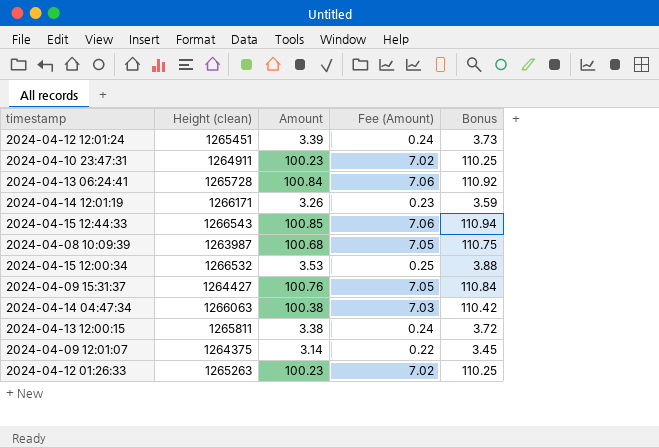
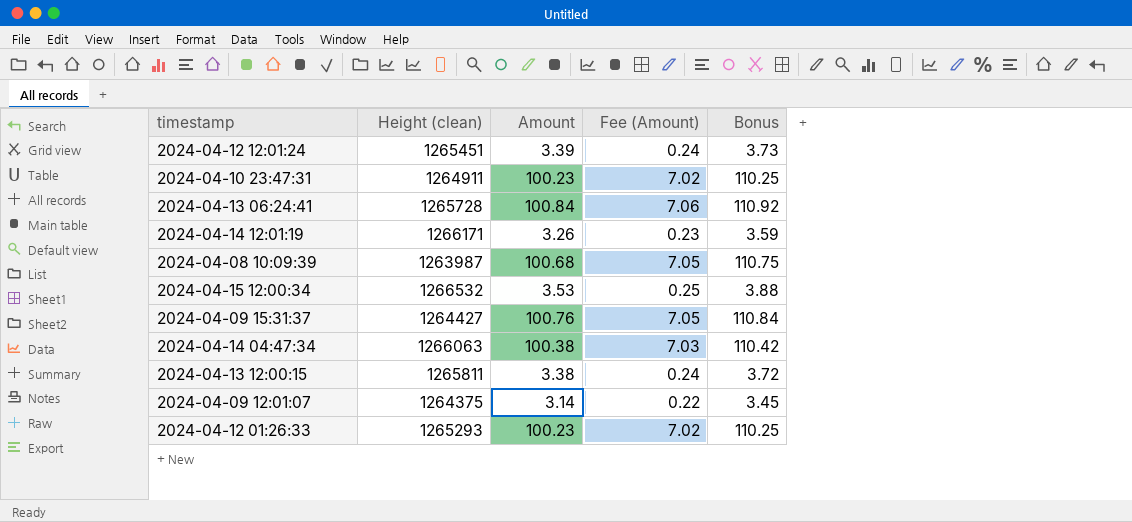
row 2024-04-15 12:44:33: 1266543 | 100.85 | 7.06 | 110.94 -> none
2024-04-12 01:26:33 | Height (clean): 1265263 -> 1265293

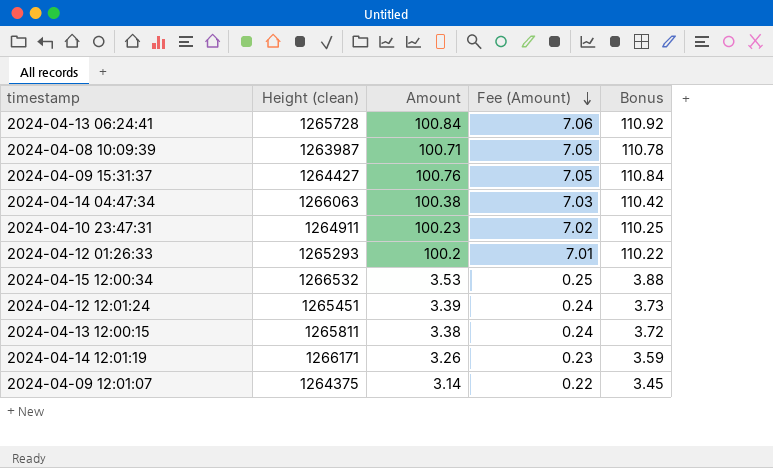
row order: none -> Fee (Amount) descending
2024-04-08 10:09:39 | Amount: 100.68 -> 100.71
2024-04-08 10:09:39 | Bonus: 110.75 -> 110.78
2024-04-12 01:26:33 | Amount: 100.23 -> 100.2
2024-04-12 01:26:33 | Fee (Amount): 7.02 -> 7.01
2024-04-12 01:26:33 | Bonus: 110.25 -> 110.22

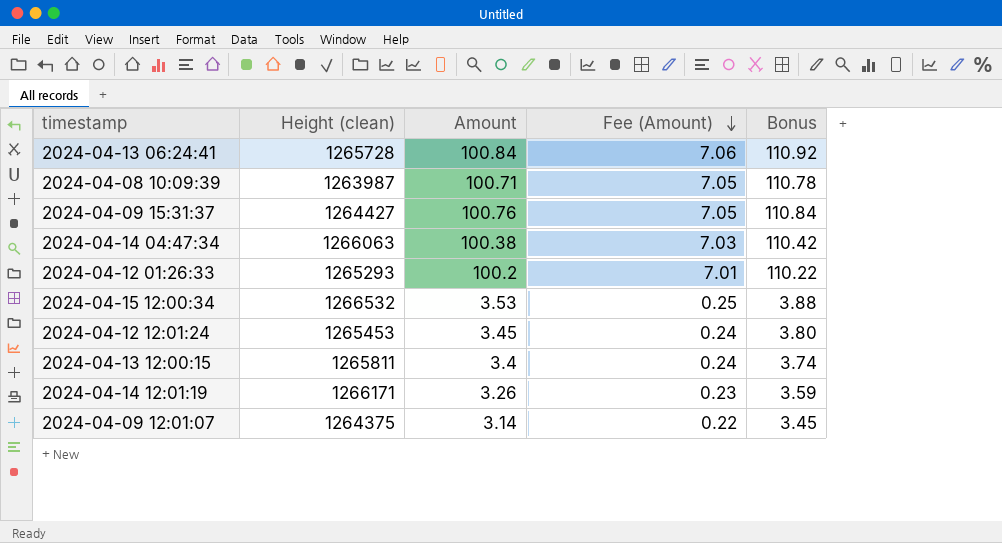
row 2024-04-10 23:47:31: 1264911 | 100.23 | 7.02 | 110.25 -> none
2024-04-12 12:01:24 | Height (clean): 1265451 -> 1265453
2024-04-12 12:01:24 | Amount: 3.39 -> 3.45
2024-04-12 12:01:24 | Bonus: 3.73 -> 3.80
2024-04-13 12:00:15 | Amount: 3.38 -> 3.4
2024-04-13 12:00:15 | Bonus: 3.72 -> 3.74

